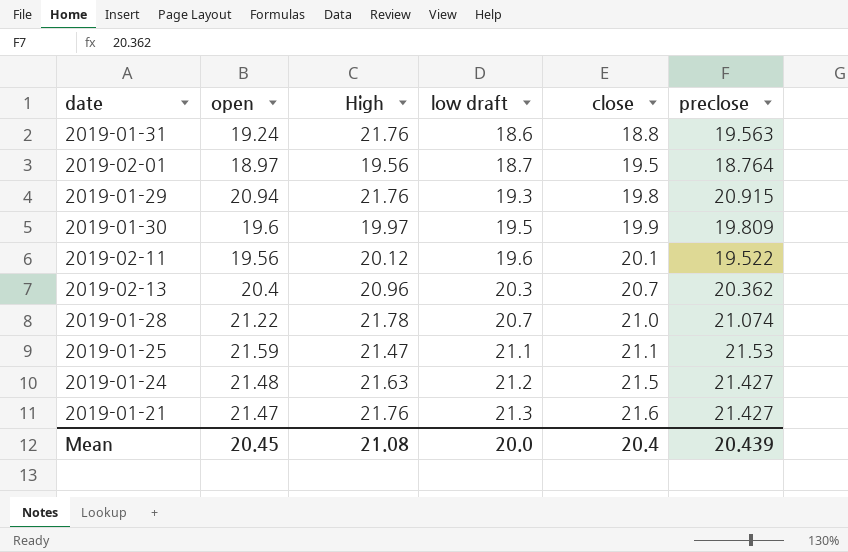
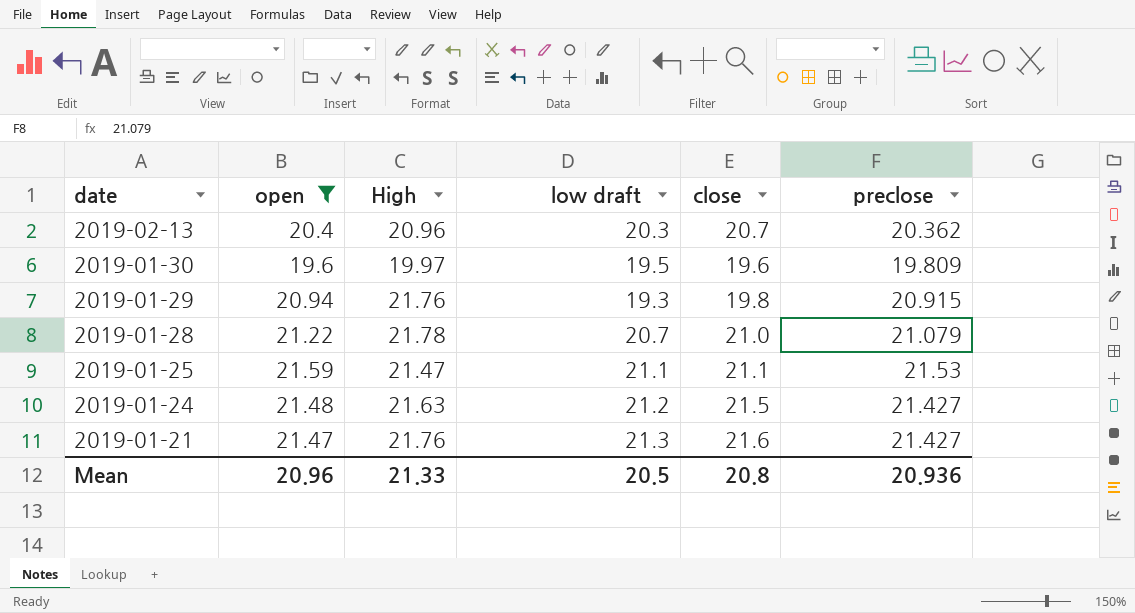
filter: none -> open >= 19.6
row order: low draft ascending -> date descending
2019-01-30 | close: 19.9 -> 19.6
2019-01-28 | preclose: 21.074 -> 21.079
Mean | open: 20.45 -> 20.96
Mean | High: 21.08 -> 21.33
Mean | low draft: 20.0 -> 20.5
Mean | close: 20.4 -> 20.8
Mean | preclose: 20.439 -> 20.936

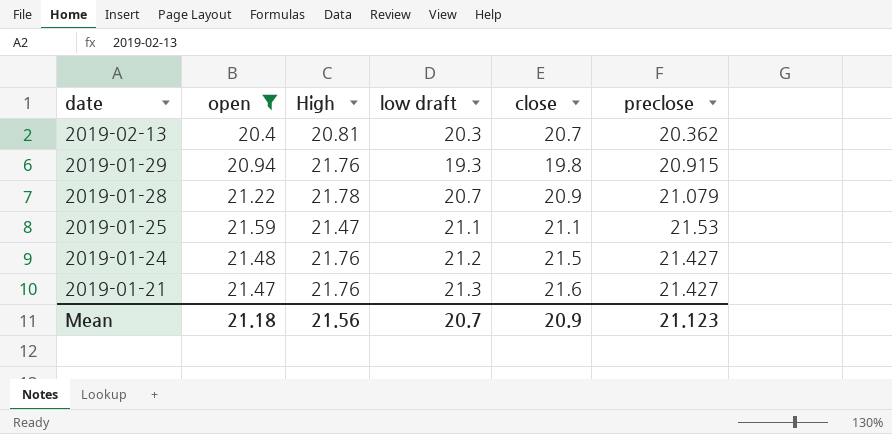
row 2019-01-30: 19.6 | 19.97 | 19.5 | 19.6 | 19.809 -> none
2019-02-13 | High: 20.96 -> 20.81
2019-01-28 | close: 21.0 -> 20.9
2019-01-24 | High: 21.63 -> 21.76
Mean | open: 20.96 -> 21.18
Mean | High: 21.33 -> 21.56
Mean | low draft: 20.5 -> 20.7
Mean | close: 20.8 -> 20.9
Mean | preclose: 20.936 -> 21.123

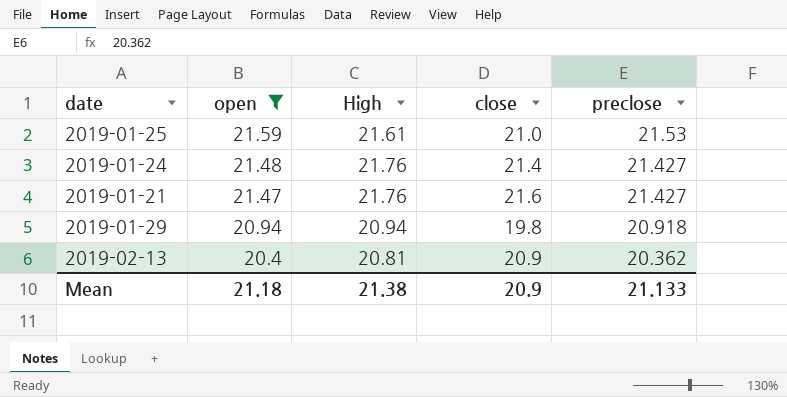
row order: date descending -> open descending
column low draft | position: 4 -> none
row 2019-01-28: 21.22 | 21.78 | 20.7 | 20.9 | 21.079 -> none
2019-01-25 | High: 21.47 -> 21.61
2019-01-25 | close: 21.1 -> 21.0
2019-01-24 | close: 21.5 -> 21.4
2019-01-29 | High: 21.76 -> 20.94
2019-01-29 | preclose: 20.915 -> 20.918
2019-02-13 | close: 20.7 -> 20.9
Mean | High: 21.56 -> 21.38
Mean | preclose: 21.123 -> 21.133

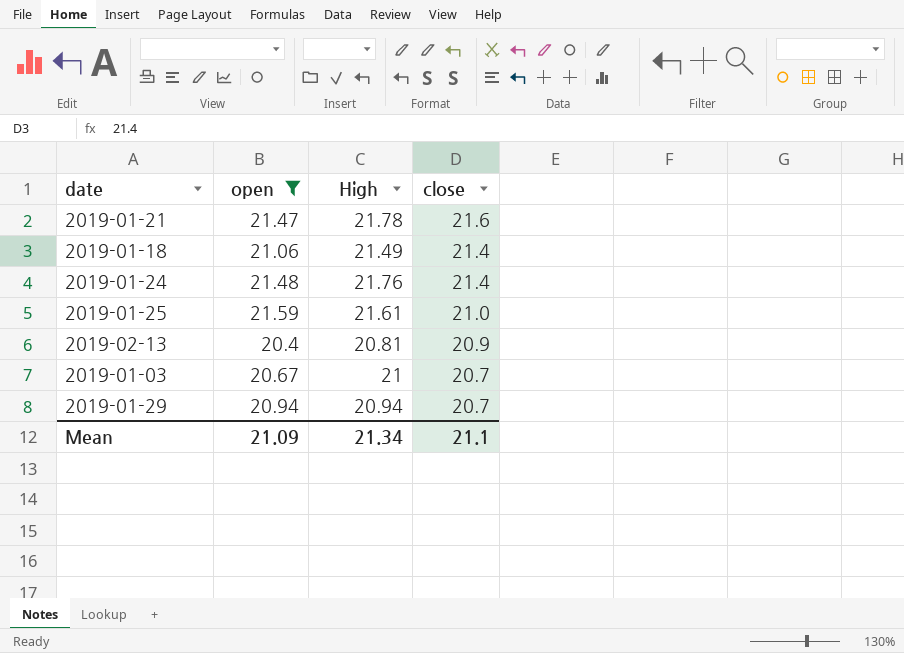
row order: open descending -> close descending
column preclose | position: 5 -> none
2019-01-21 | High: 21.76 -> 21.78
row 2019-01-18: none -> 21.06 | 21.49 | 21.4
row 2019-01-03: none -> 20.67 | 21 | 20.7
2019-01-29 | close: 19.8 -> 20.7
Mean | open: 21.18 -> 21.09
Mean | High: 21.38 -> 21.34
Mean | close: 20.9 -> 21.1

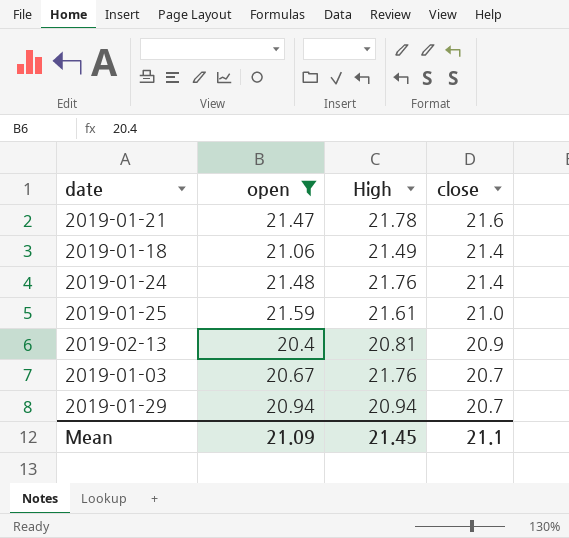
2019-01-03 | High: 21 -> 21.76
Mean | High: 21.34 -> 21.45

